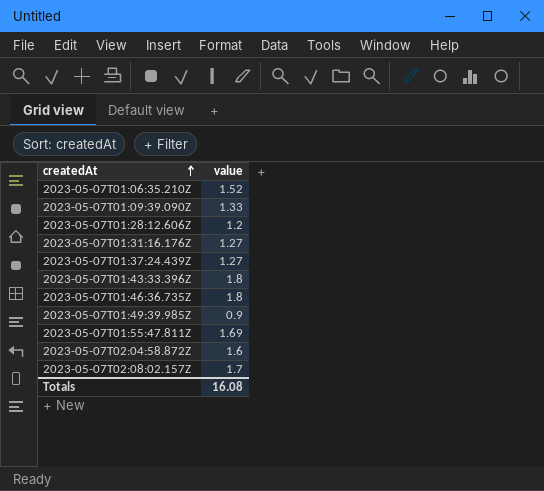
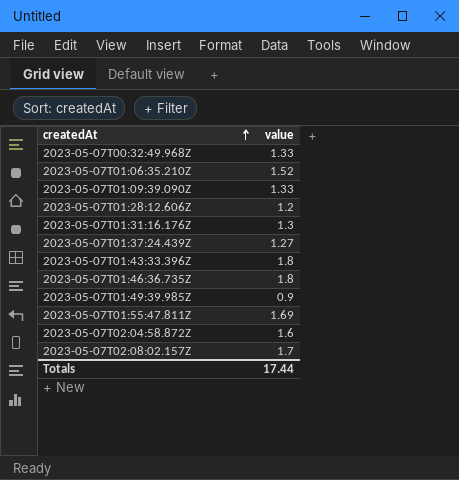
row 2023-05-07T00:32:49.968Z: none -> 1.33
2023-05-07T01:31:16.176Z | value: 1.27 -> 1.3
Totals | value: 16.08 -> 17.44

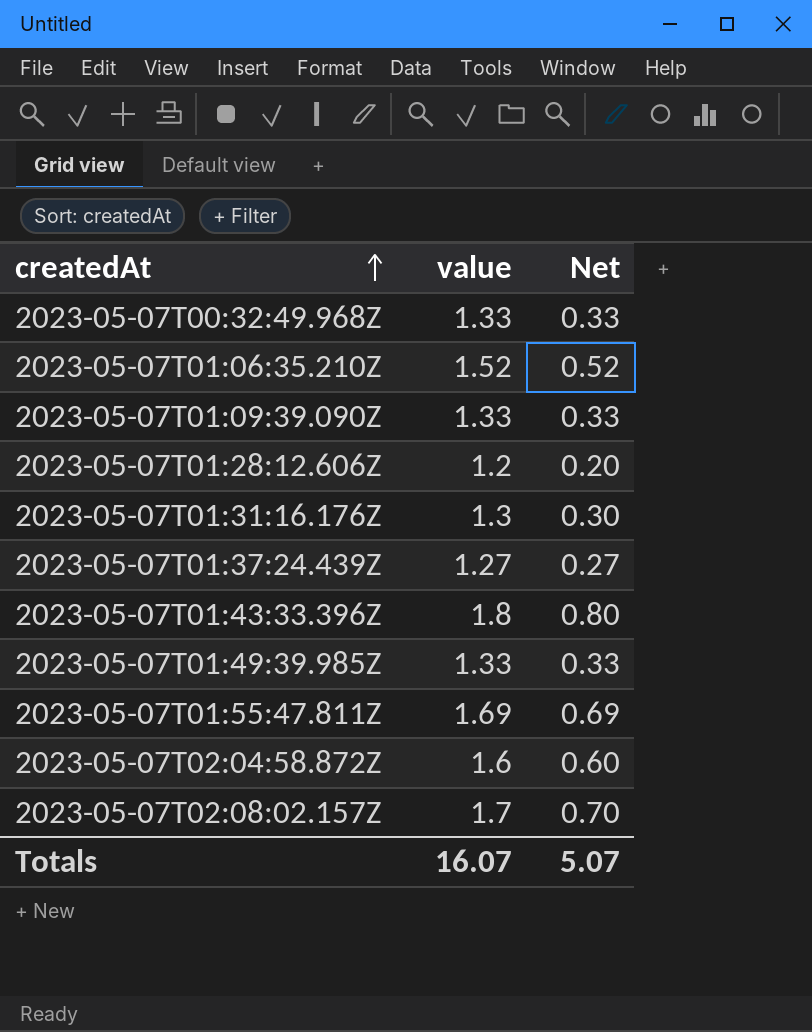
column Net | formula: none -> [value] - 1
row 2023-05-07T01:46:36.735Z: 1.8 -> none
2023-05-07T01:49:39.985Z | value: 0.9 -> 1.33
Totals | value: 17.44 -> 16.07

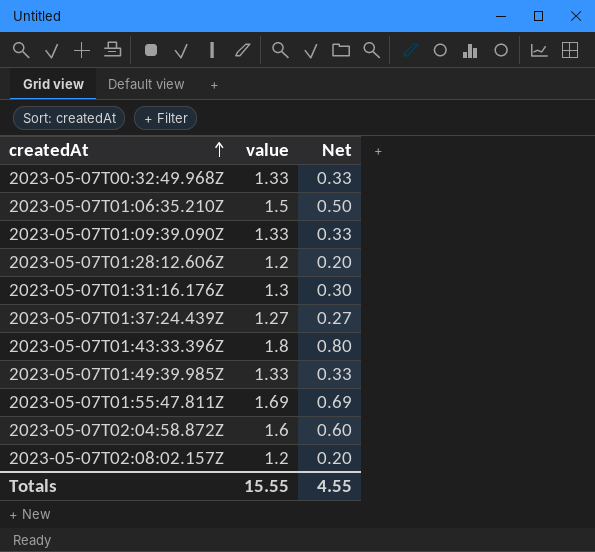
2023-05-07T01:06:35.210Z | value: 1.52 -> 1.5
2023-05-07T01:06:35.210Z | Net: 0.52 -> 0.50
2023-05-07T02:08:02.157Z | value: 1.7 -> 1.2
2023-05-07T02:08:02.157Z | Net: 0.70 -> 0.20
Totals | value: 16.07 -> 15.55
Totals | Net: 5.07 -> 4.55

